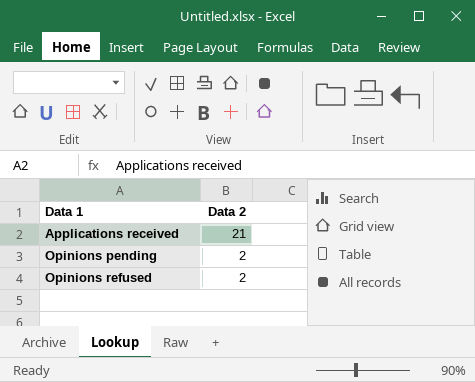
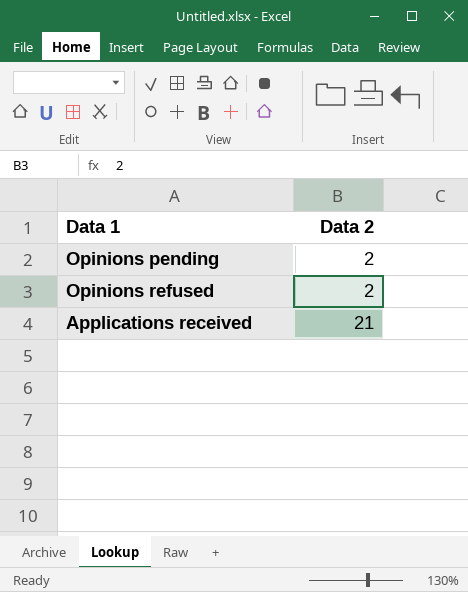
row order: Data 1 ascending -> Data 2 ascending

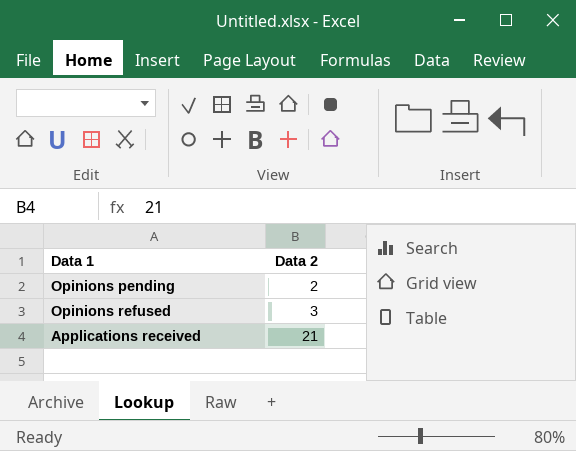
Opinions refused | Data 2: 2 -> 3

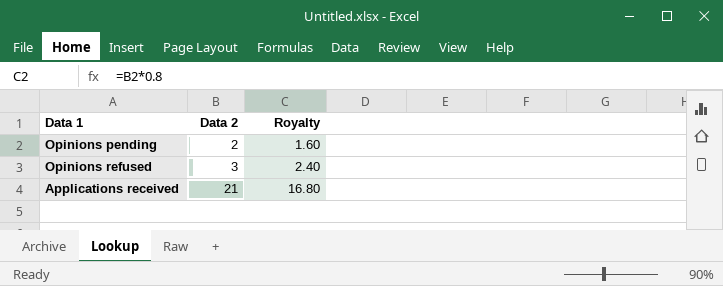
column Royalty | formula: none -> [Data 2] * 0.8

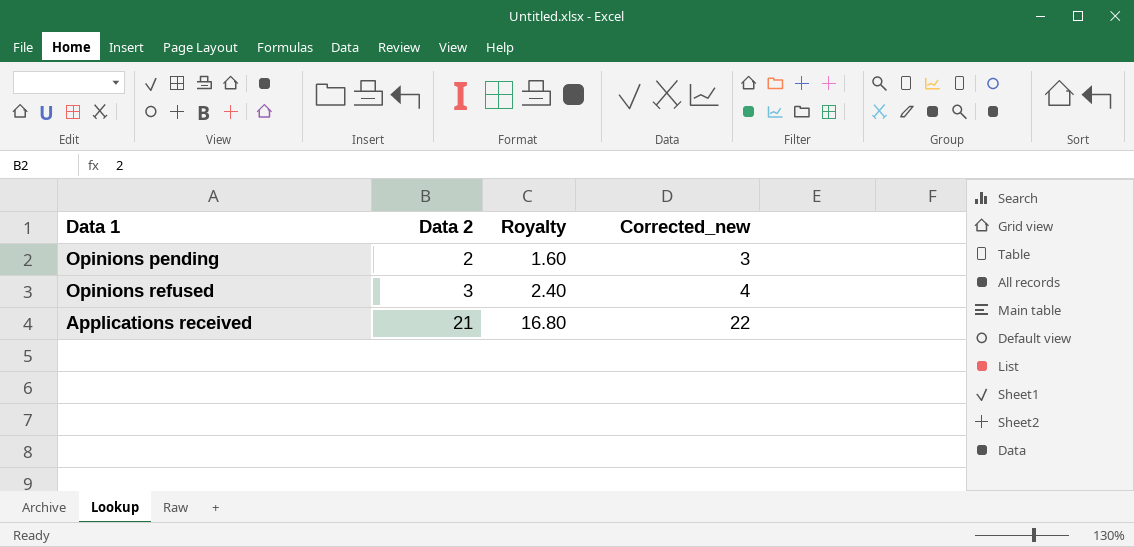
column Corrected_new | formula: none -> [Data 2] + 1

